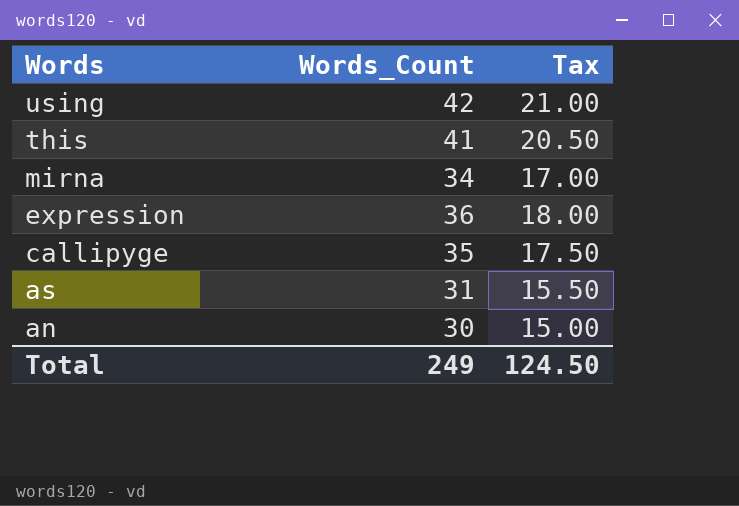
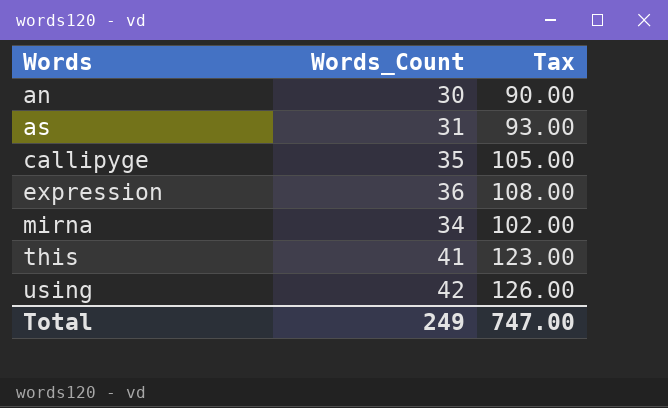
row order: Words descending -> Words ascending
column Tax | formula: [Words_Count] * 0.5 -> [Words_Count] * 3
Total | Tax: 124.50 -> 747.00

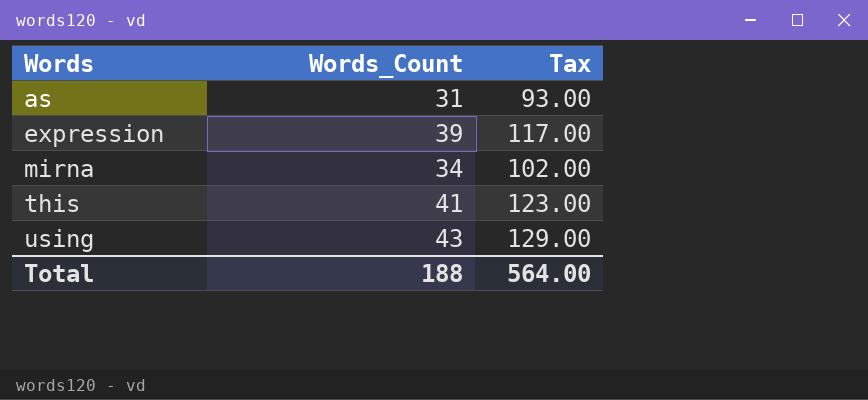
row an: 30 | 90.00 -> none
row callipyge: 35 | 105.00 -> none
expression | Words_Count: 36 -> 39
expression | Tax: 108.00 -> 117.00
using | Words_Count: 42 -> 43
using | Tax: 126.00 -> 129.00
Total | Words_Count: 249 -> 188
Total | Tax: 747.00 -> 564.00

